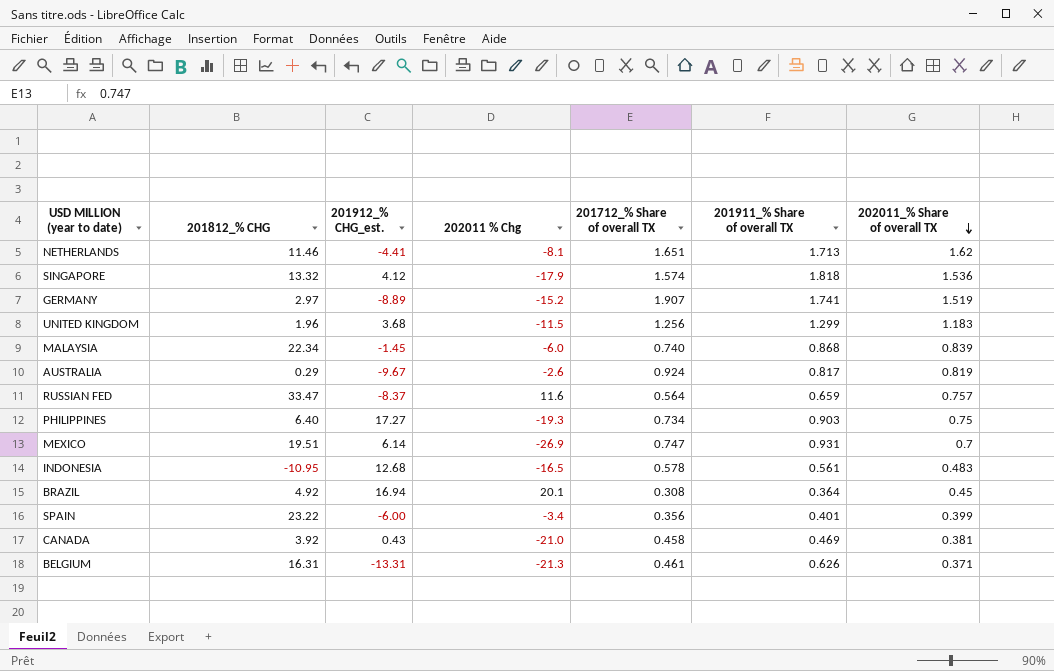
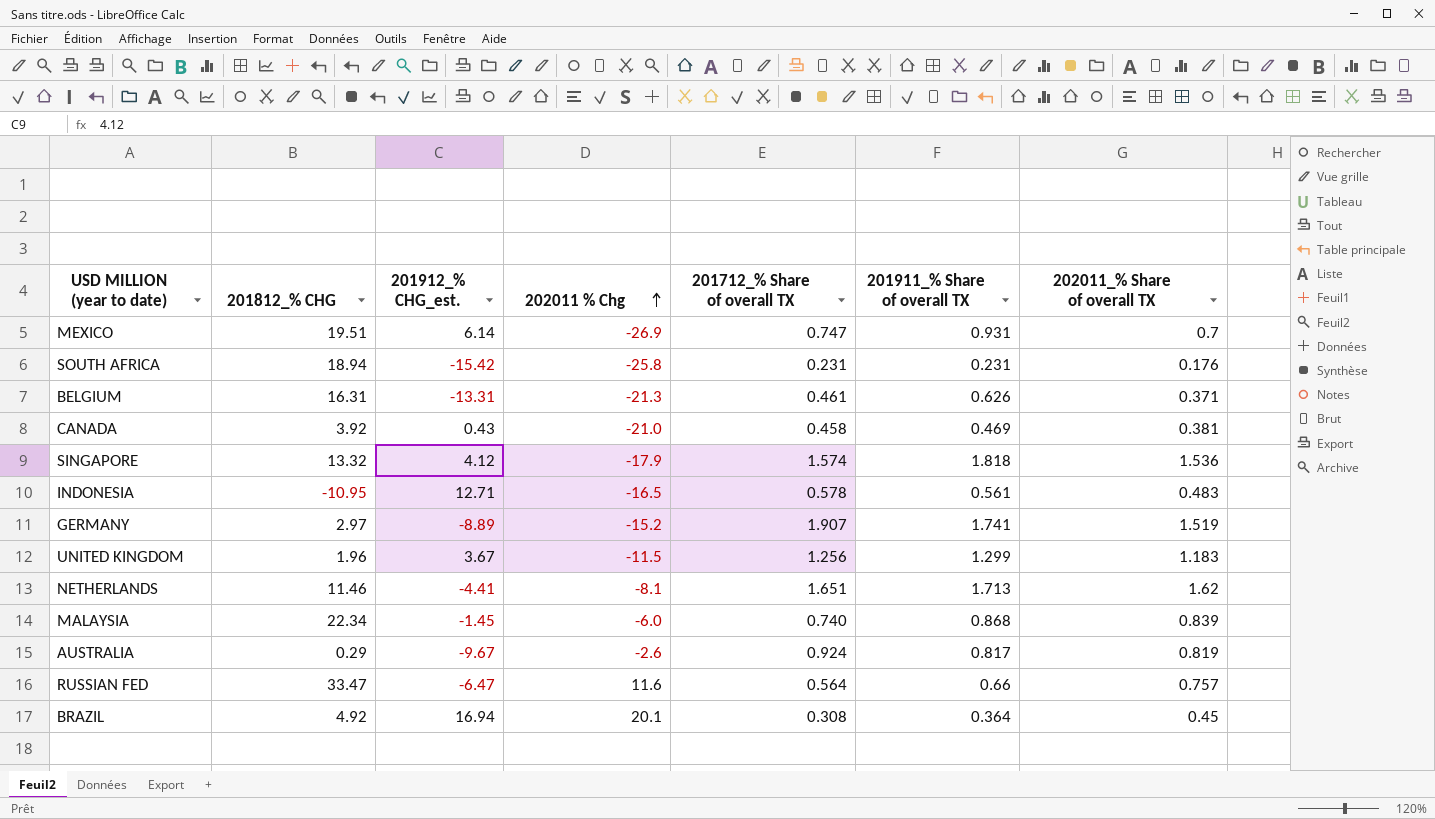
row order: 202011_% Share of overall TX descending -> 202011 % Chg ascending
row PHILIPPINES: 6.40 | 17.27 | -19.3 | 0.734 | 0.903 | 0.75 -> none
row SPAIN: 23.22 | -6.00 | -3.4 | 0.356 | 0.401 | 0.399 -> none
row SOUTH AFRICA: none -> 18.94 | -15.42 | -25.8 | 0.231 | 0.231 | 0.176
INDONESIA | 201912_% CHG_est.: 12.68 -> 12.71
UNITED KINGDOM | 201912_% CHG_est.: 3.68 -> 3.67
RUSSIAN FED | 201912_% CHG_est.: -8.37 -> -6.47
RUSSIAN FED | 201911_% Share of overall TX: 0.659 -> 0.66

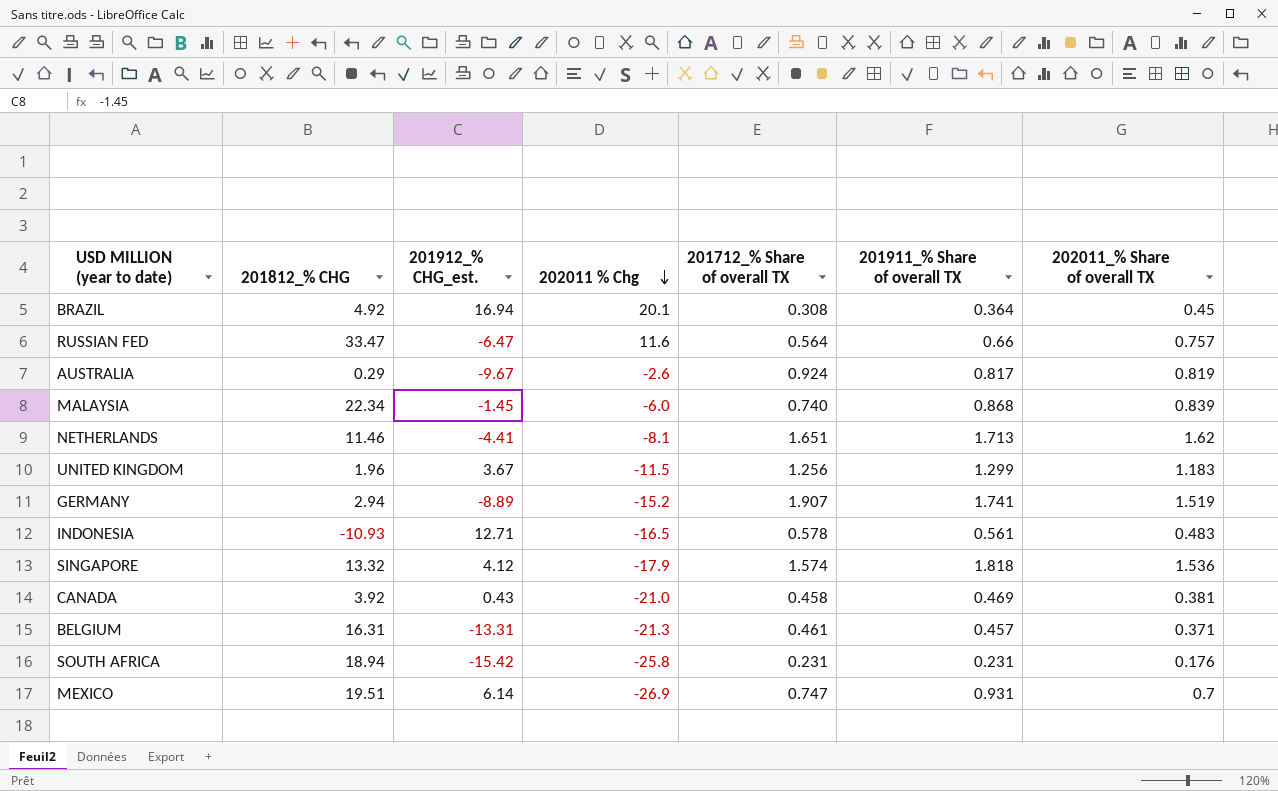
row order: 202011 % Chg ascending -> 202011 % Chg descending
GERMANY | 201812_% CHG: 2.97 -> 2.94
INDONESIA | 201812_% CHG: -10.95 -> -10.93
BELGIUM | 201911_% Share of overall TX: 0.626 -> 0.457

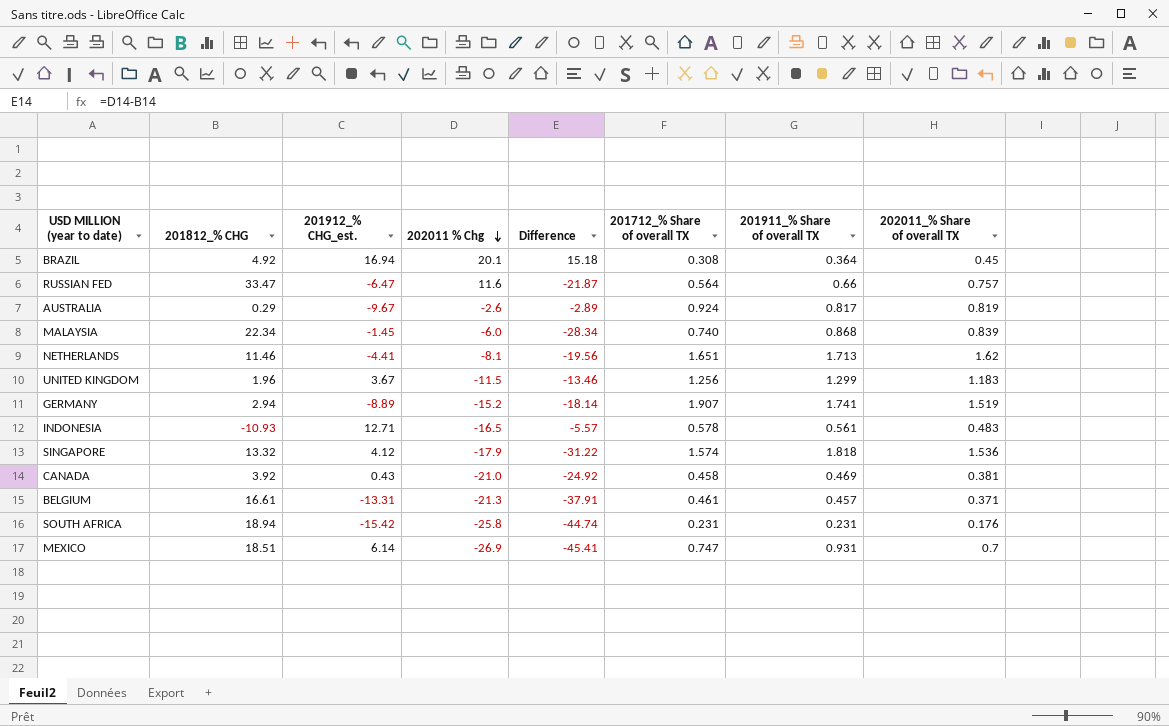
column Difference | formula: none -> [202011 % Chg] - [201812_% CHG]
BELGIUM | 201812_% CHG: 16.31 -> 16.61
MEXICO | 201812_% CHG: 19.51 -> 18.51

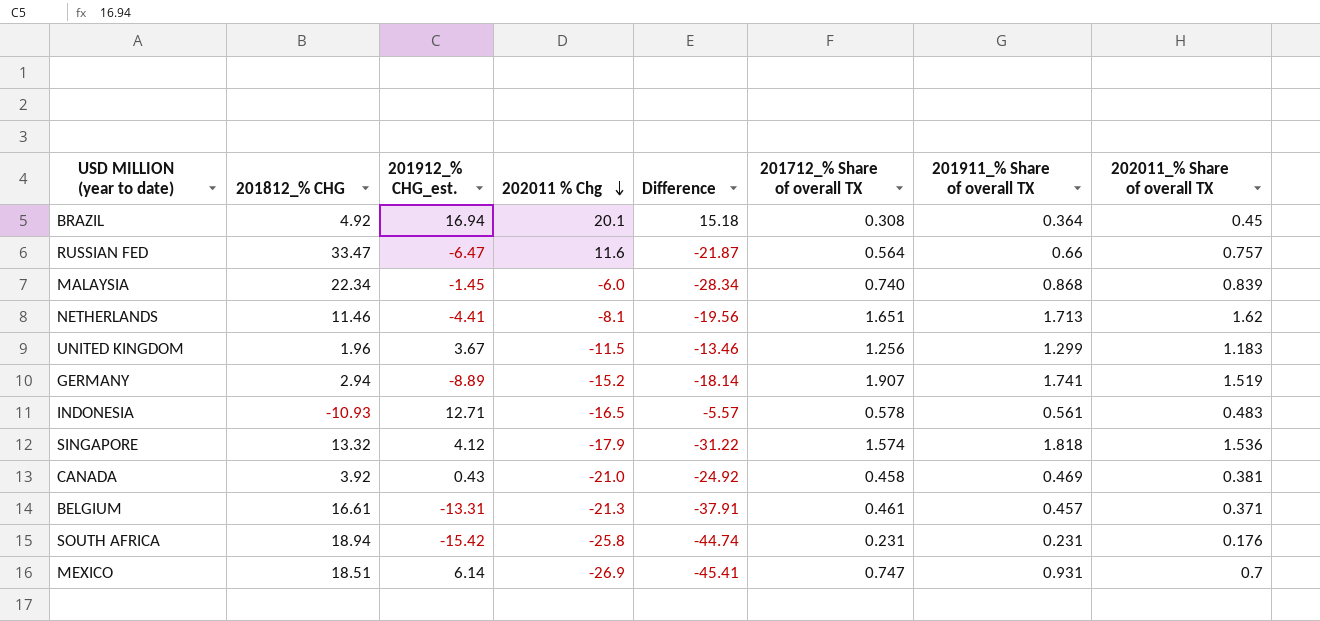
row AUSTRALIA: 0.29 | -9.67 | -2.6 | -2.89 | 0.924 | 0.817 | 0.819 -> none

